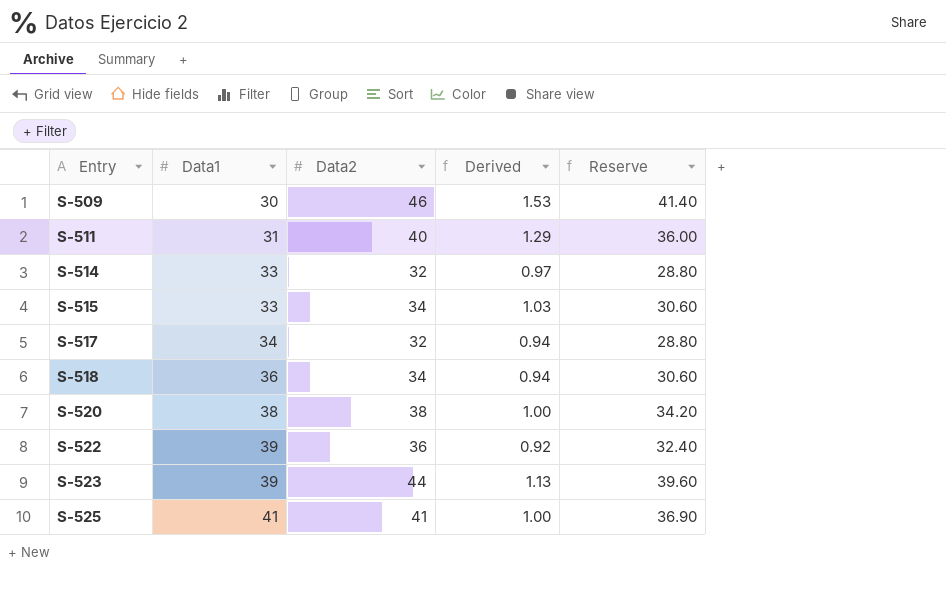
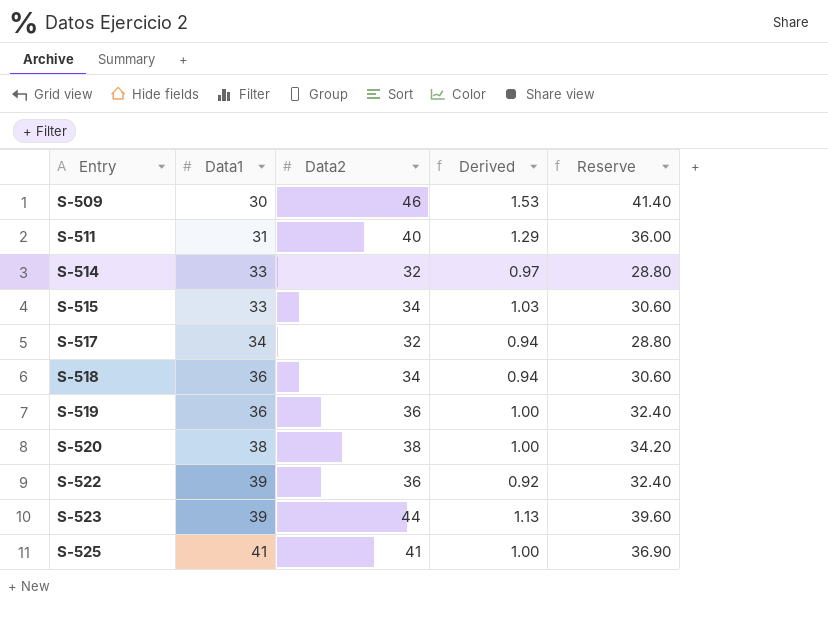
row S-519: none -> 36 | 36 | 1.00 | 32.40

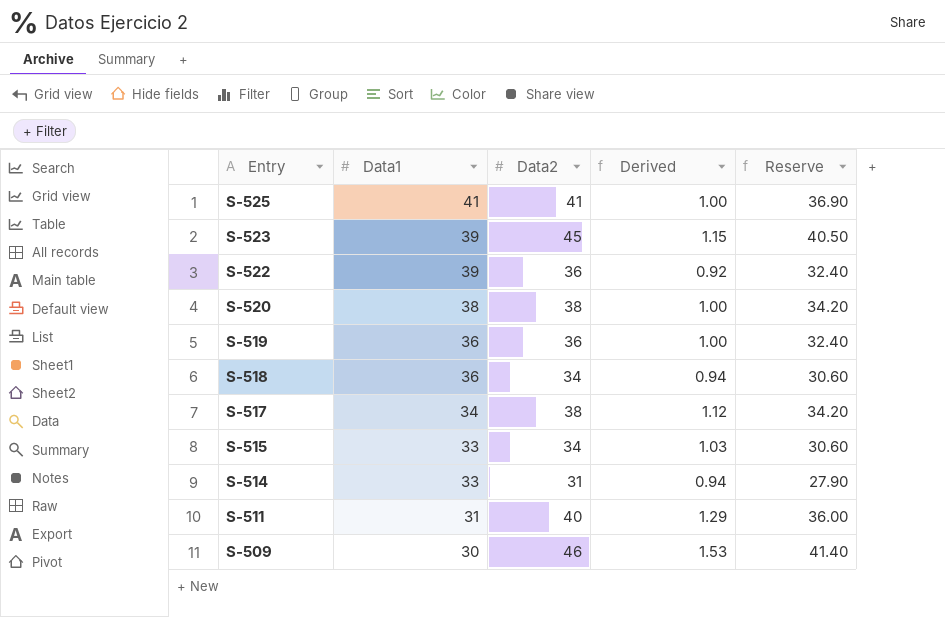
row order: Entry ascending -> Entry descending
S-523 | Data2: 44 -> 45
S-523 | Derived: 1.13 -> 1.15
S-523 | Reserve: 39.60 -> 40.50
S-517 | Data2: 32 -> 38
S-517 | Derived: 0.94 -> 1.12
S-517 | Reserve: 28.80 -> 34.20
S-514 | Data2: 32 -> 31
S-514 | Derived: 0.97 -> 0.94
S-514 | Reserve: 28.80 -> 27.90

